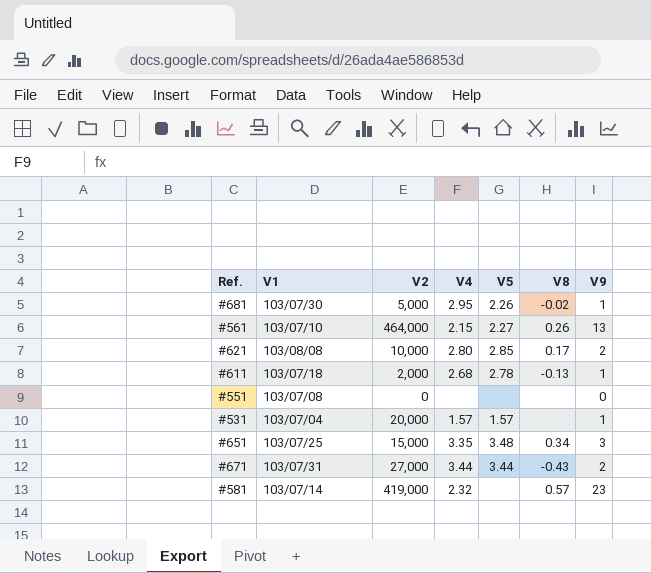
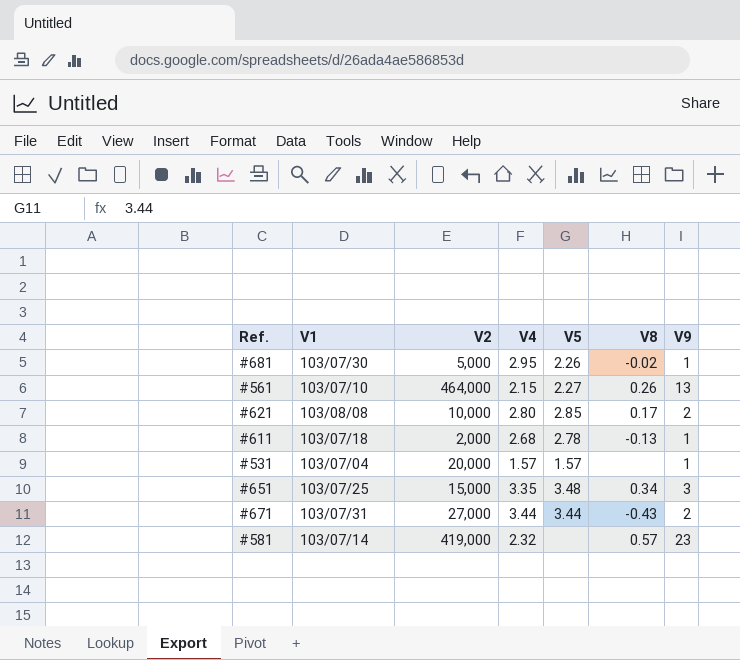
row #551: 103/07/08 | 0 | none | none | none | 0 -> none

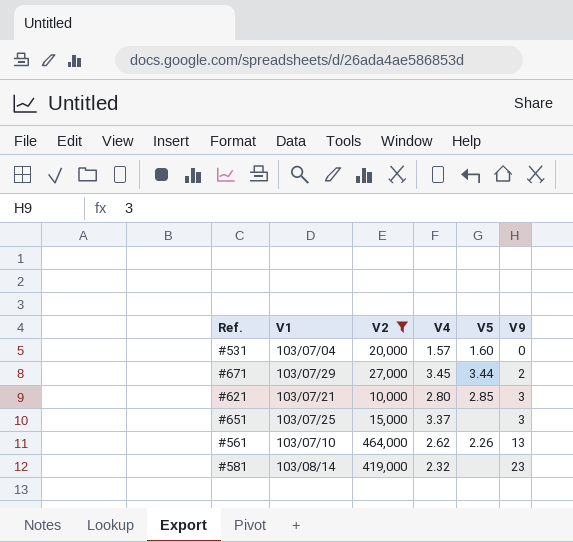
filter: none -> V2 >= 10,000
row order: none -> V9 ascending
column V8 | position: 6 -> none
#531 | V5: 1.57 -> 1.60
#531 | V9: 1 -> 0
#671 | V1: 103/07/31 -> 103/07/29
#671 | V4: 3.44 -> 3.45
#621 | V1: 103/08/08 -> 103/07/21
#621 | V9: 2 -> 3
#651 | V4: 3.35 -> 3.37
#651 | V5: 3.48 -> none
#561 | V4: 2.15 -> 2.62
#561 | V5: 2.27 -> 2.26
#581 | V1: 103/07/14 -> 103/08/14

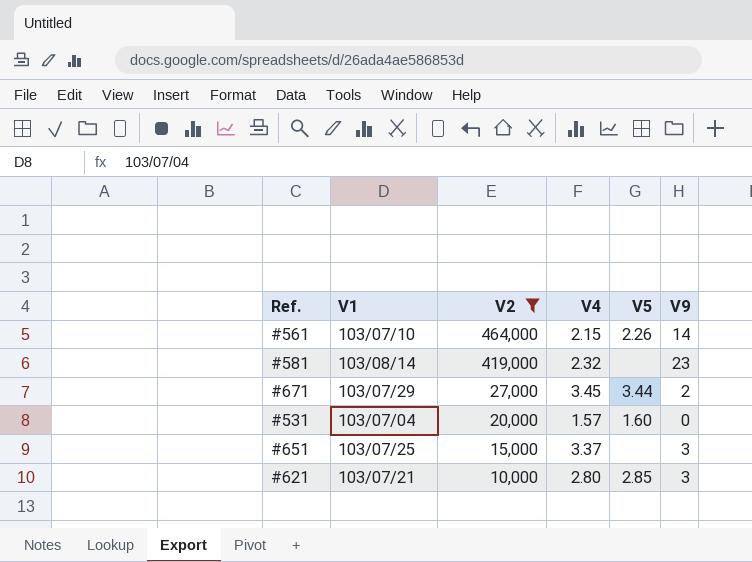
row order: V9 ascending -> V2 descending
#561 | V4: 2.62 -> 2.15
#561 | V9: 13 -> 14

